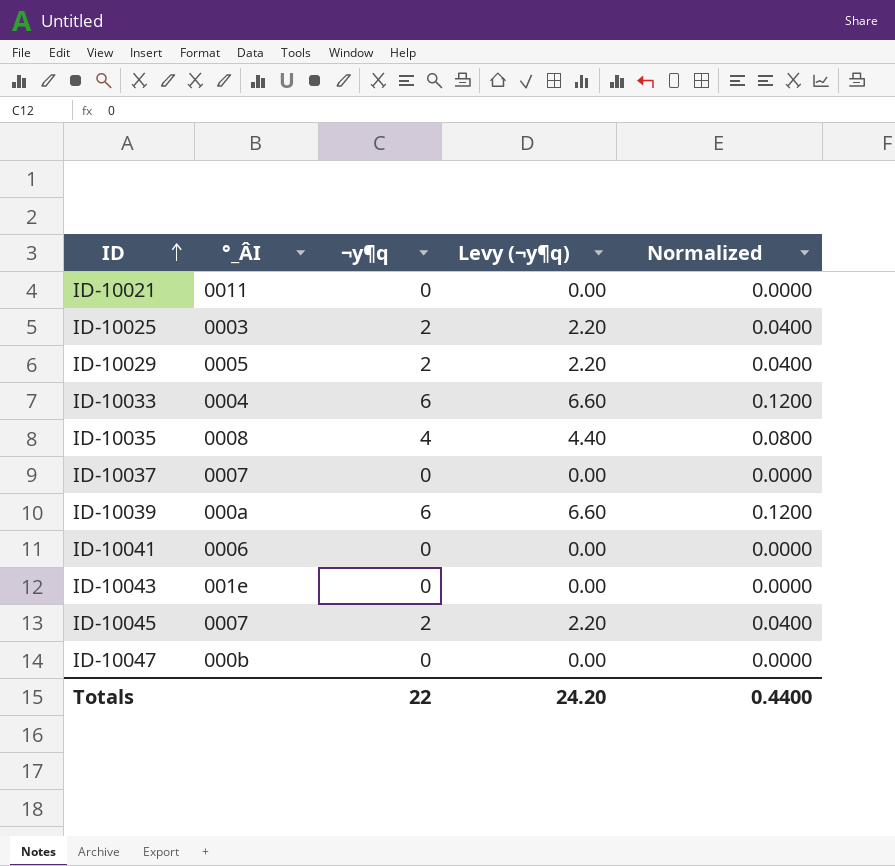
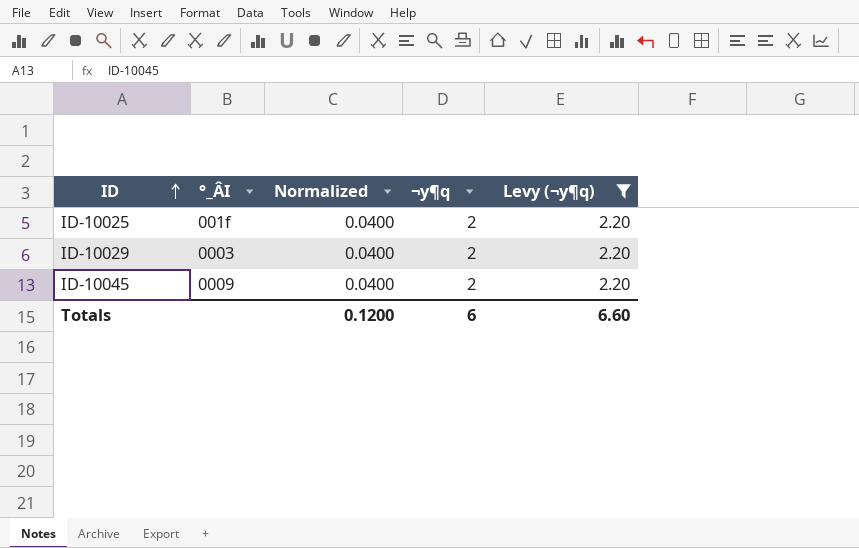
filter: none -> Levy (¬y¶q) = 2.20
column Normalized | position: 5 -> 3
ID-10025 | °_ÂI: 0003 -> 001f
ID-10029 | °_ÂI: 0005 -> 0003
ID-10045 | °_ÂI: 0007 -> 0009
Totals | Normalized: 0.4400 -> 0.1200
Totals | ¬y¶q: 22 -> 6
Totals | Levy (¬y¶q): 24.20 -> 6.60

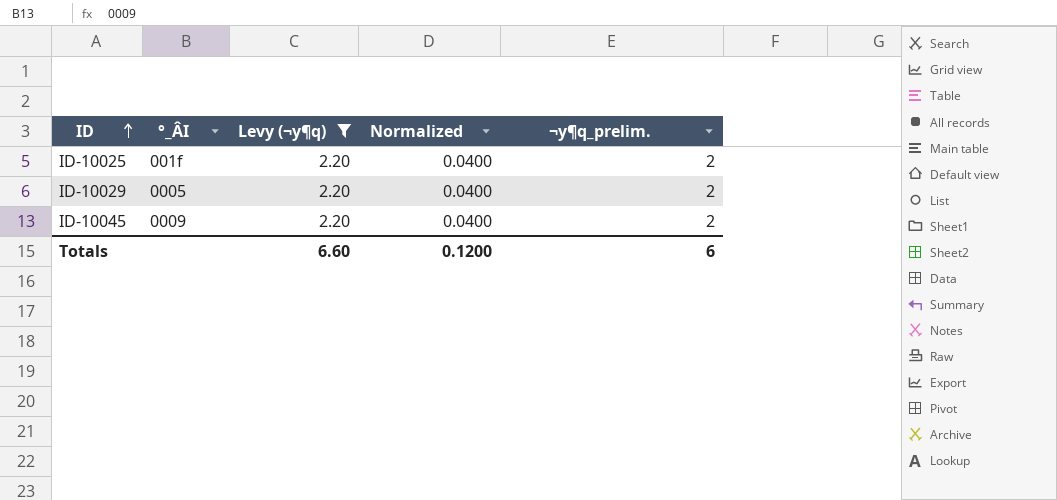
column Levy (¬y¶q) | position: 5 -> 3
column name: ¬y¶q -> ¬y¶q_prelim.
ID-10029 | °_ÂI: 0003 -> 0005

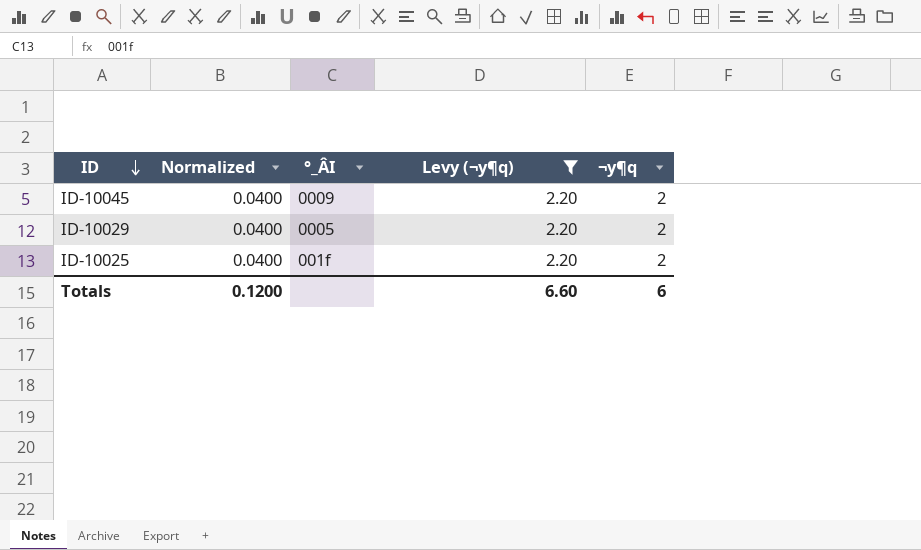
row order: ID ascending -> ID descending
column Normalized | position: 4 -> 2
column name: ¬y¶q_prelim. -> ¬y¶q

